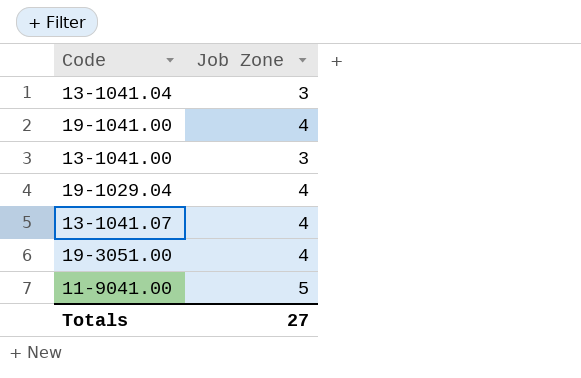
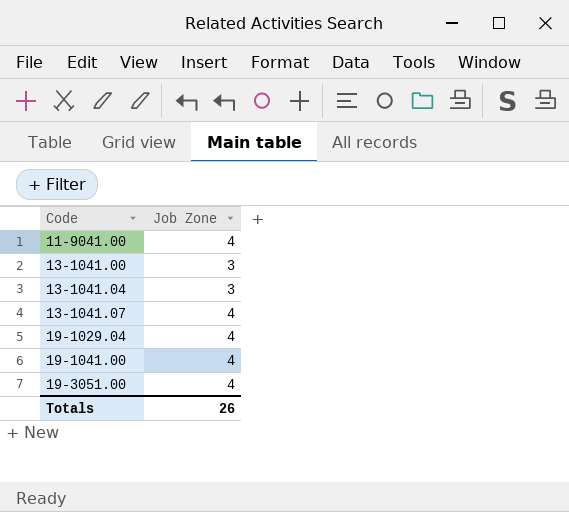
row order: none -> Code ascending
11-9041.00 | Job Zone: 5 -> 4
Totals | Job Zone: 27 -> 26

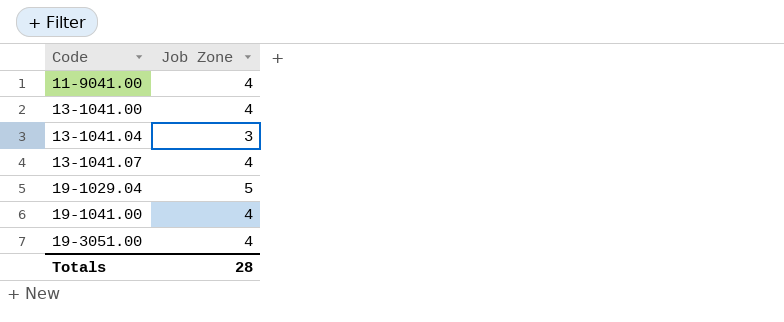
13-1041.00 | Job Zone: 3 -> 4
19-1029.04 | Job Zone: 4 -> 5
Totals | Job Zone: 26 -> 28

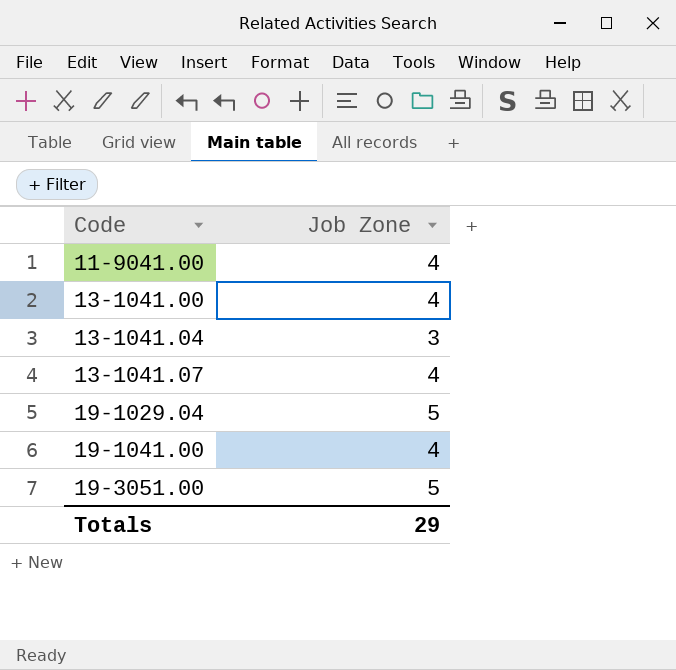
19-3051.00 | Job Zone: 4 -> 5
Totals | Job Zone: 28 -> 29

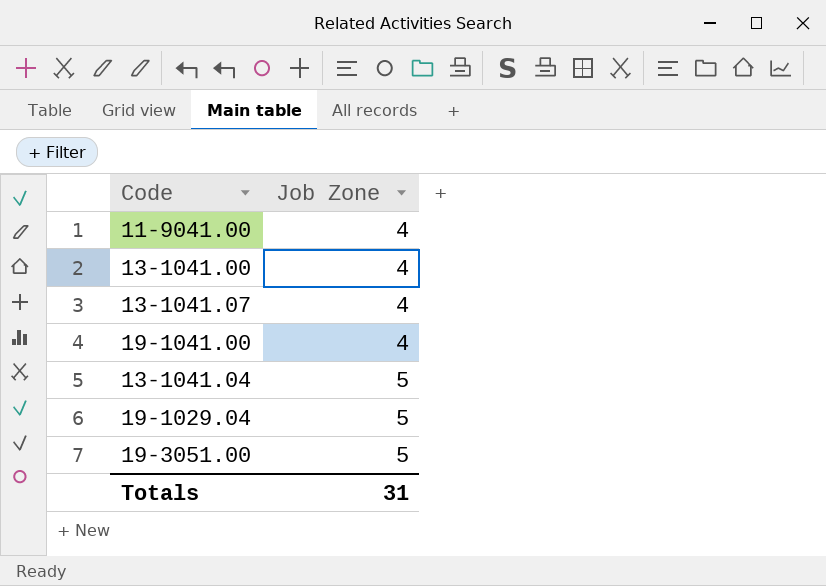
row order: Code ascending -> Job Zone ascending
13-1041.04 | Job Zone: 3 -> 5
Totals | Job Zone: 29 -> 31

